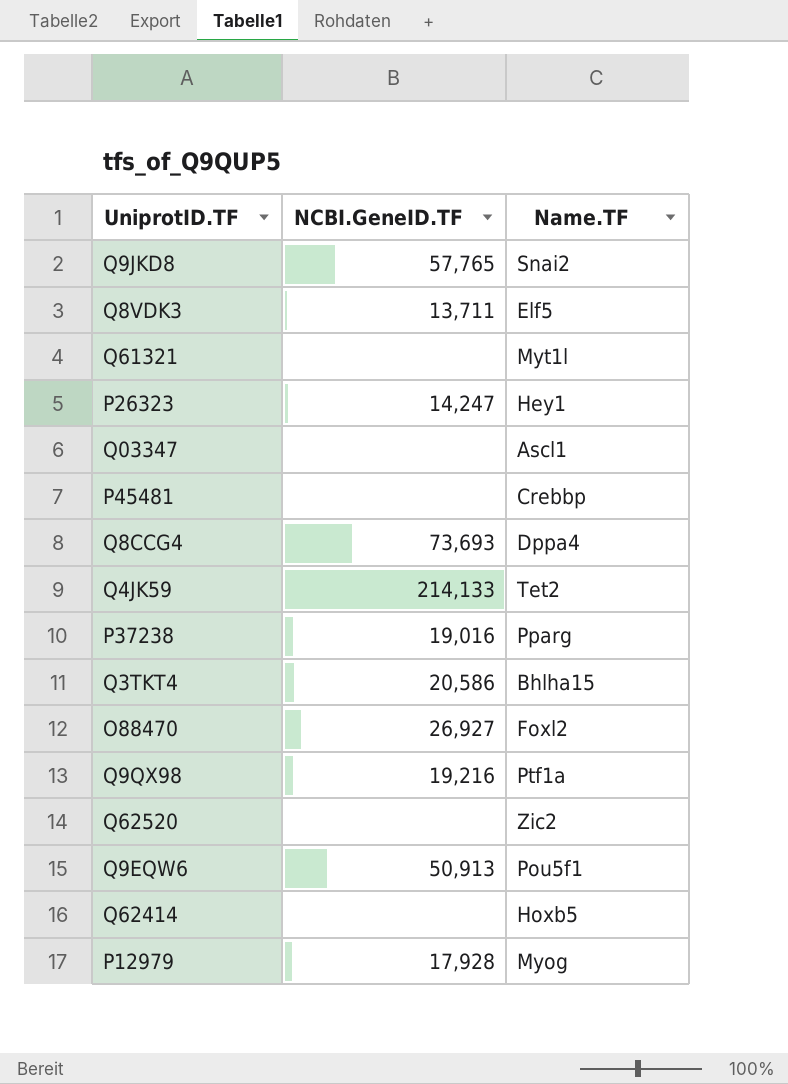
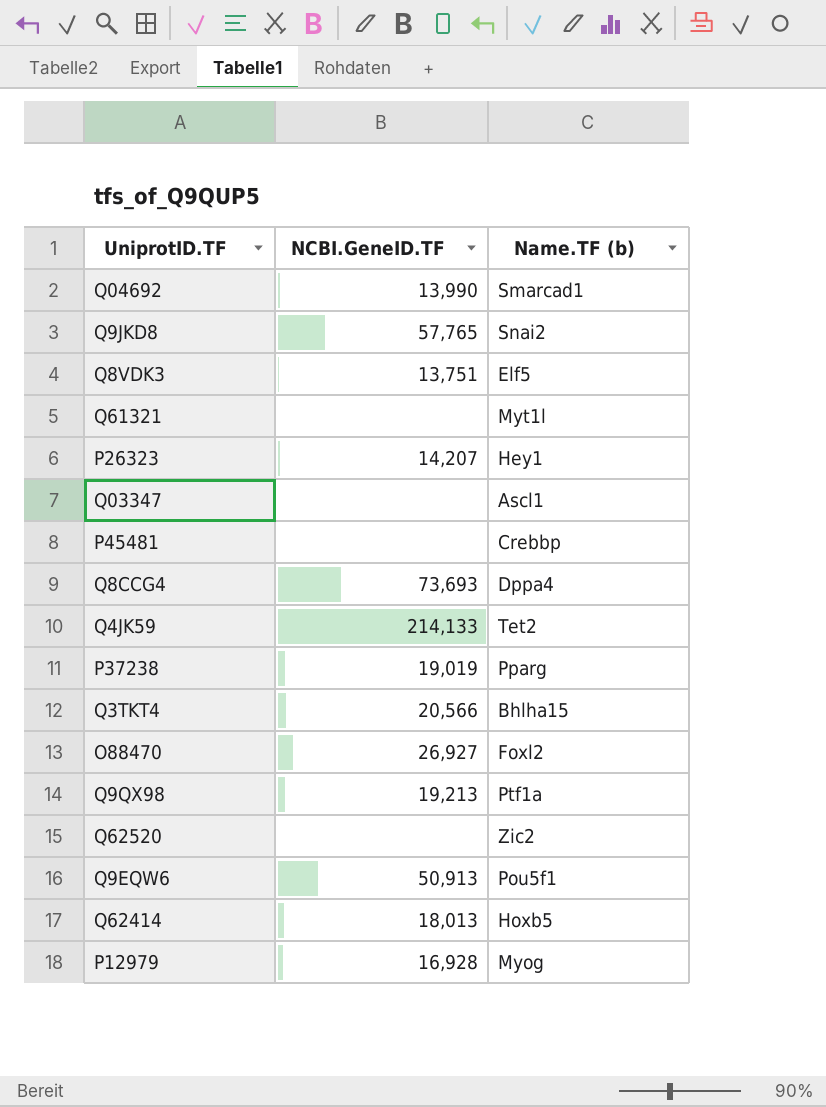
column name: Name.TF -> Name.TF (b)
row Q04692: none -> 13,990 | Smarcad1
Q8VDK3 | NCBI.GeneID.TF: 13,711 -> 13,751
P26323 | NCBI.GeneID.TF: 14,247 -> 14,207
P37238 | NCBI.GeneID.TF: 19,016 -> 19,019
Q3TKT4 | NCBI.GeneID.TF: 20,586 -> 20,566
Q9QX98 | NCBI.GeneID.TF: 19,216 -> 19,213
Q62414 | NCBI.GeneID.TF: none -> 18,013
P12979 | NCBI.GeneID.TF: 17,928 -> 16,928

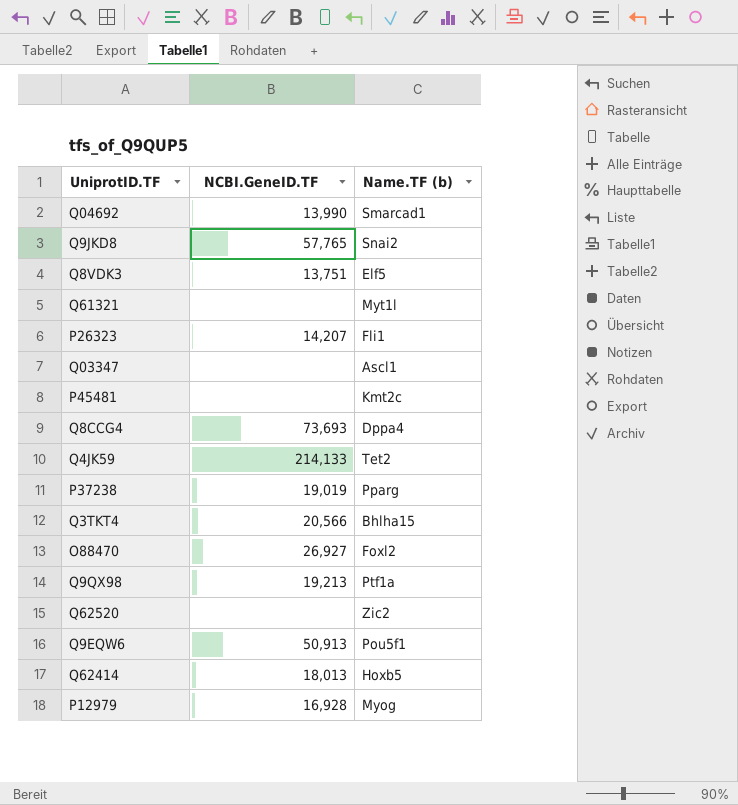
P26323 | Name.TF (b): Hey1 -> Fli1
P45481 | Name.TF (b): Crebbp -> Kmt2c

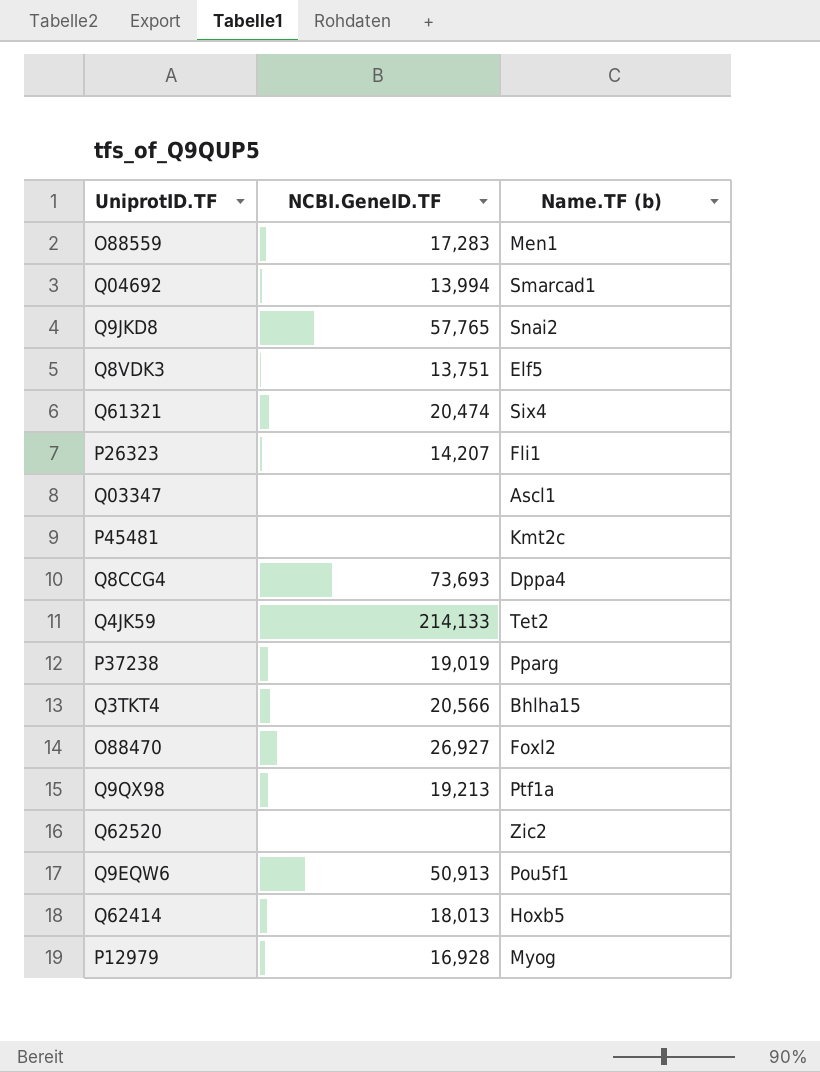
row O88559: none -> 17,283 | Men1
Q04692 | NCBI.GeneID.TF: 13,990 -> 13,994
Q61321 | NCBI.GeneID.TF: none -> 20,474
Q61321 | Name.TF (b): Myt1l -> Six4

